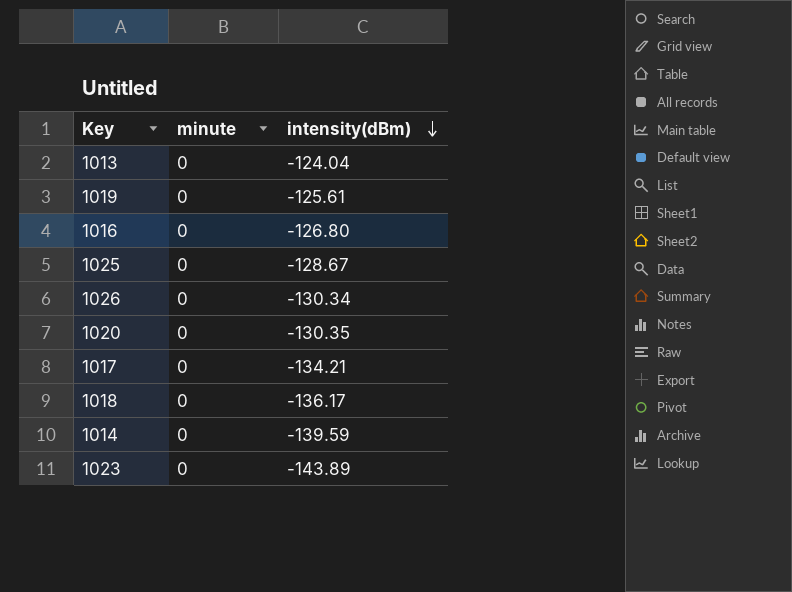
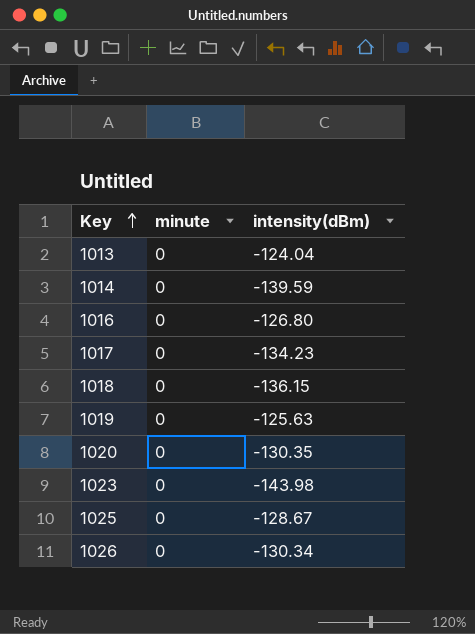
row order: intensity(dBm) descending -> Key ascending
1017 | intensity(dBm): -134.21 -> -134.23
1018 | intensity(dBm): -136.17 -> -136.15
1019 | intensity(dBm): -125.61 -> -125.63
1023 | intensity(dBm): -143.89 -> -143.98

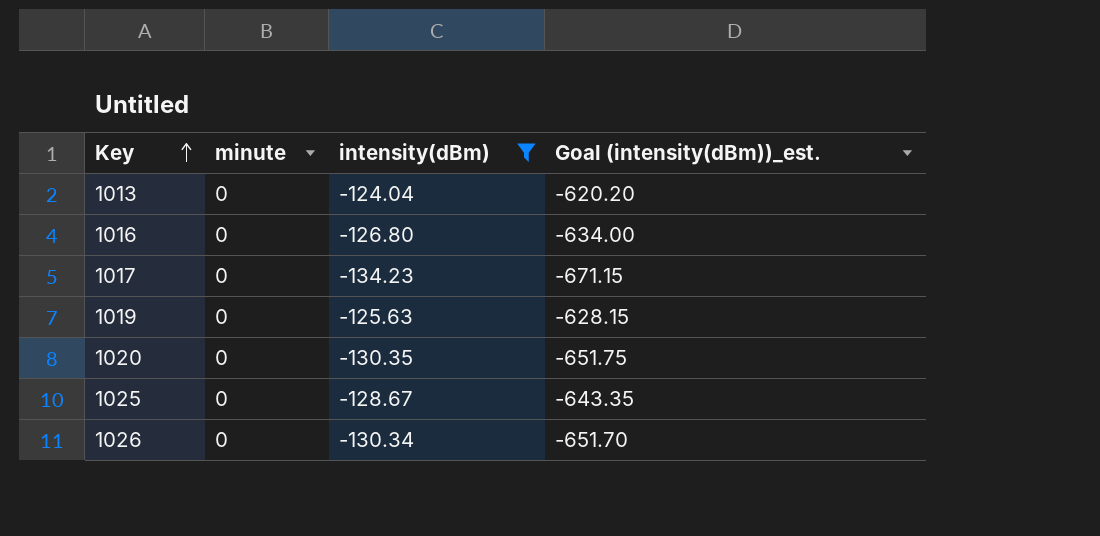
filter: none -> intensity(dBm) >= -134.23
column Goal (intensity(dBm))_est. | formula: none -> [intensity(dBm)] * 5

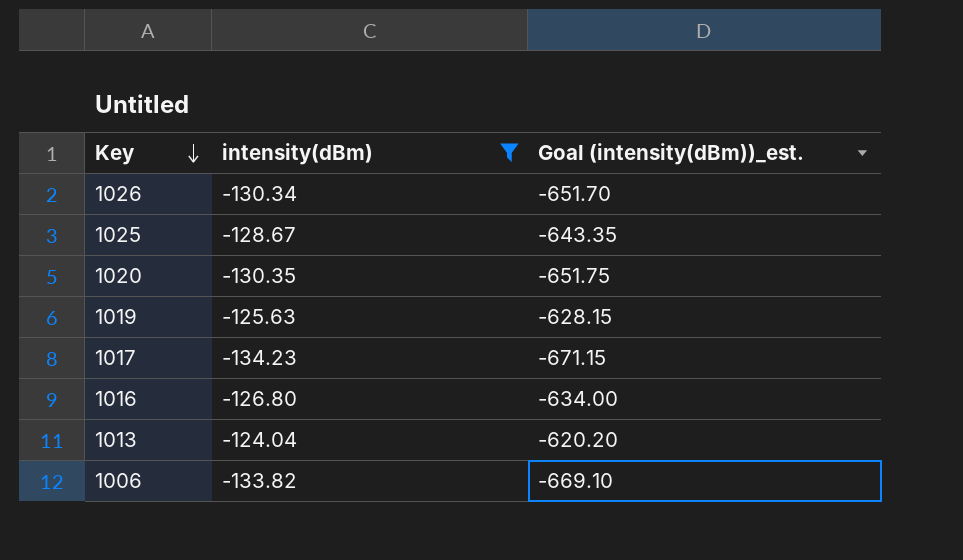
row order: Key ascending -> Key descending
column minute | position: 2 -> none
row 1006: none -> -133.82 | -669.10

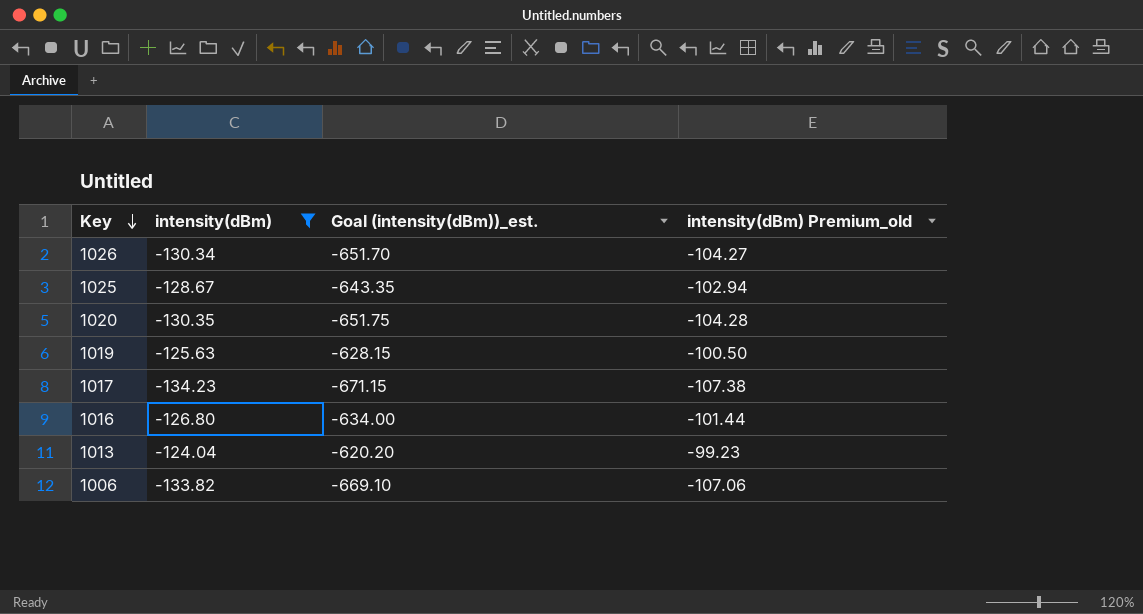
column intensity(dBm) Premium_old | formula: none -> [intensity(dBm)] * 0.8

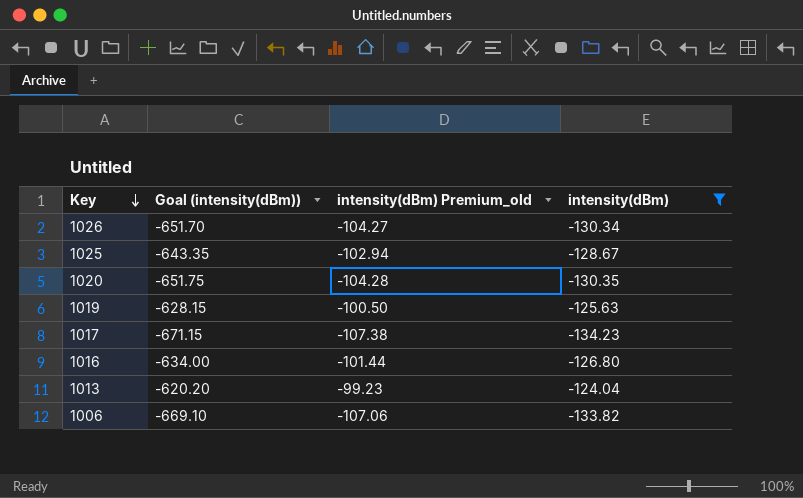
column name: Goal (intensity(dBm))_est. -> Goal (intensity(dBm))
column intensity(dBm) | position: 2 -> 4

